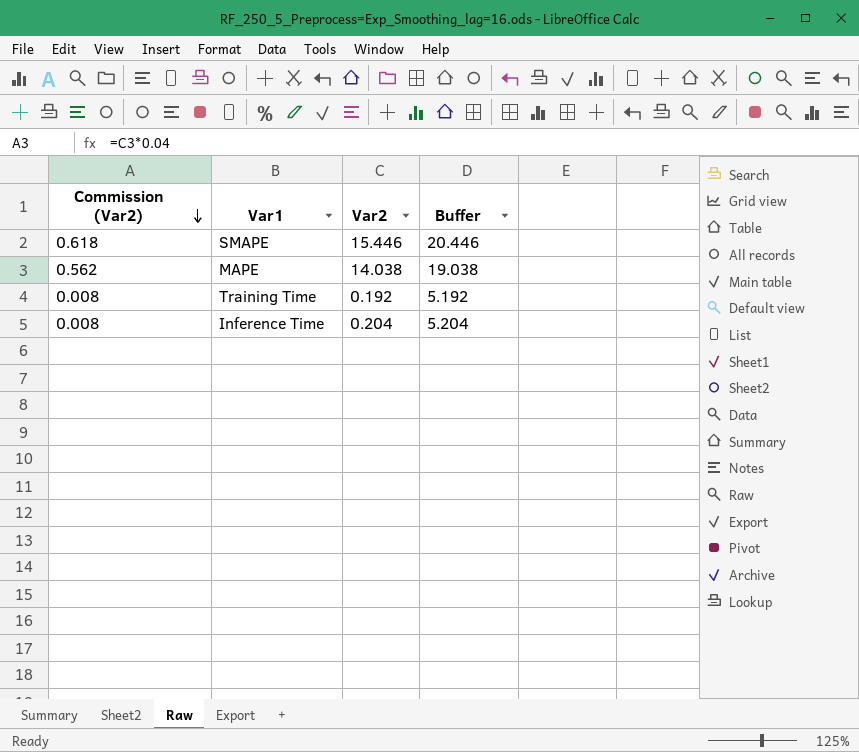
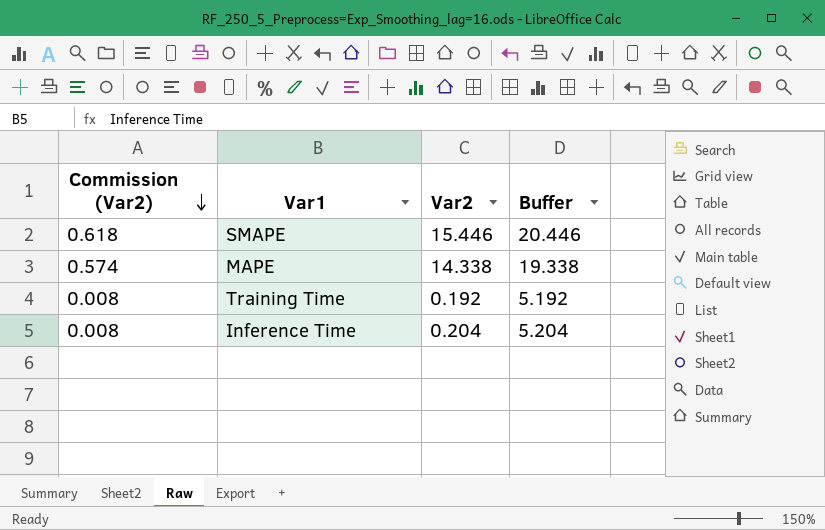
MAPE | Commission (Var2): 0.562 -> 0.574
MAPE | Var2: 14.038 -> 14.338
MAPE | Buffer: 19.038 -> 19.338

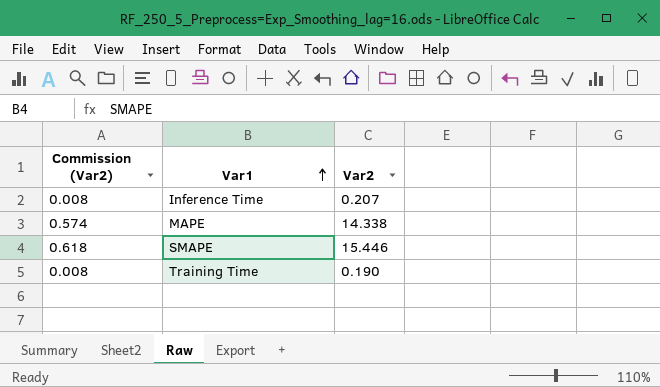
row order: Commission (Var2) descending -> Var1 ascending
column Buffer | formula: [Var2] + 5 -> none
Inference Time | Var2: 0.204 -> 0.207
Training Time | Var2: 0.192 -> 0.190

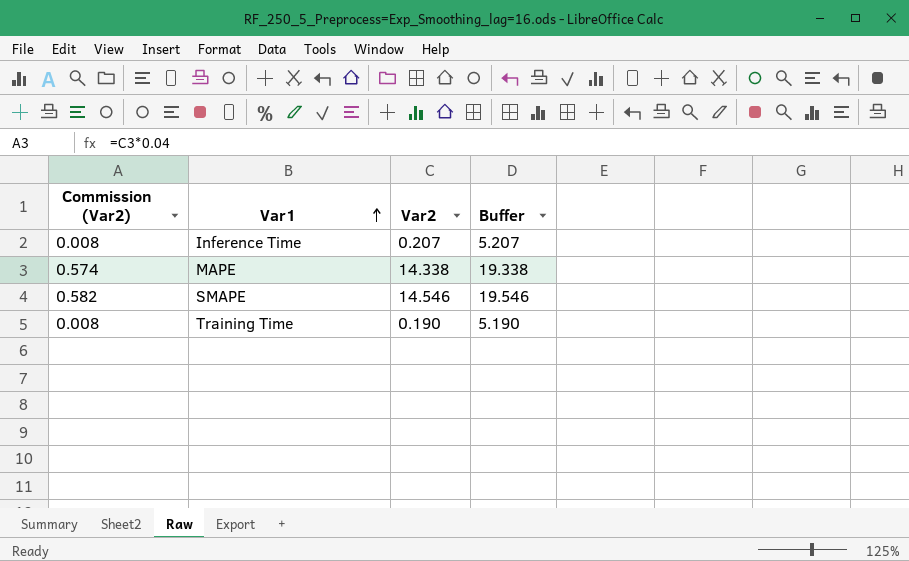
column Buffer | formula: none -> [Var2] + 5
SMAPE | Commission (Var2): 0.618 -> 0.582
SMAPE | Var2: 15.446 -> 14.546

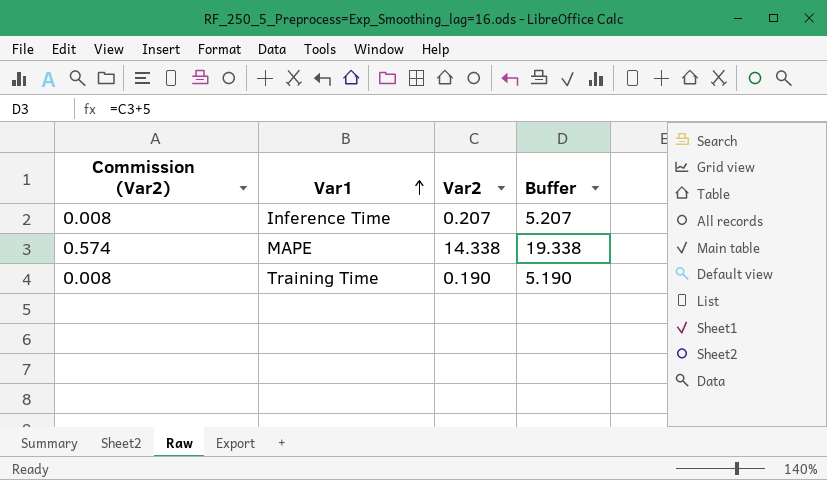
row SMAPE: 0.582 | 14.546 | 19.546 -> none

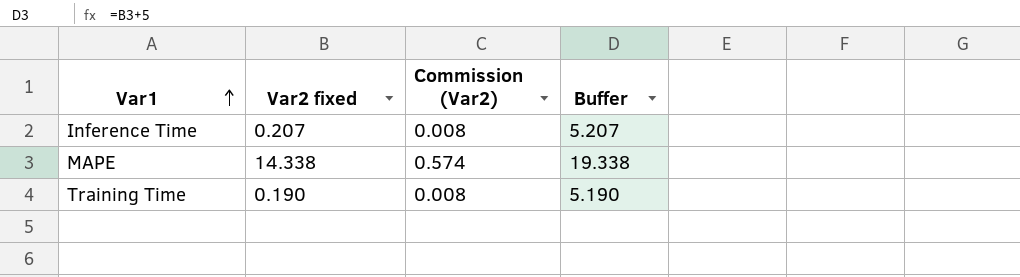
column name: Var2 -> Var2 fixed
column Commission (Var2) | position: 1 -> 3

